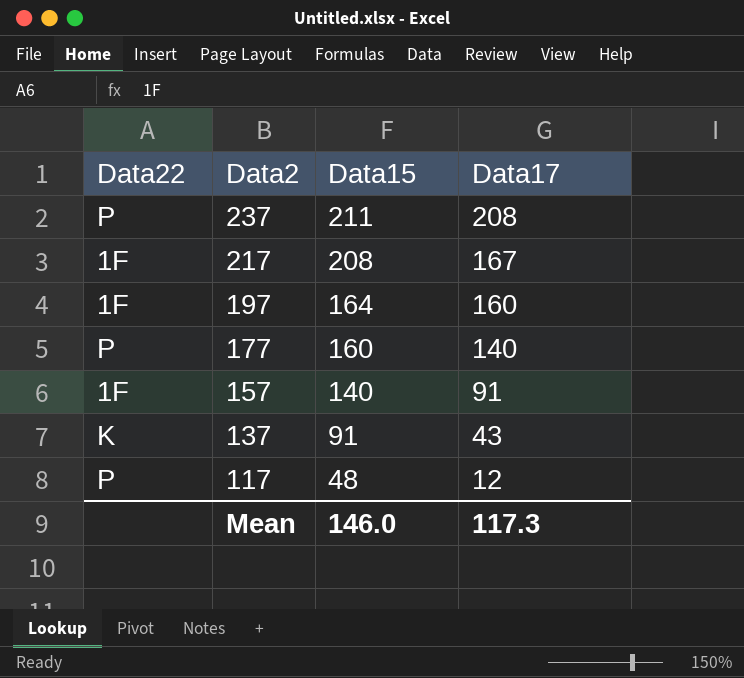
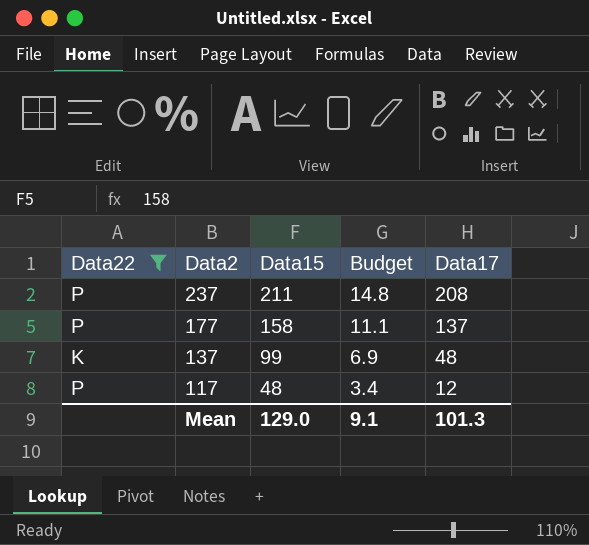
filter: none -> Data22 != 1F
column Budget | formula: none -> [Data15] * 0.07
177 | Data15: 160 -> 158
177 | Data17: 140 -> 137
137 | Data15: 91 -> 99
137 | Data17: 43 -> 48
Mean | Data15: 146.0 -> 129.0
Mean | Data17: 117.3 -> 101.3

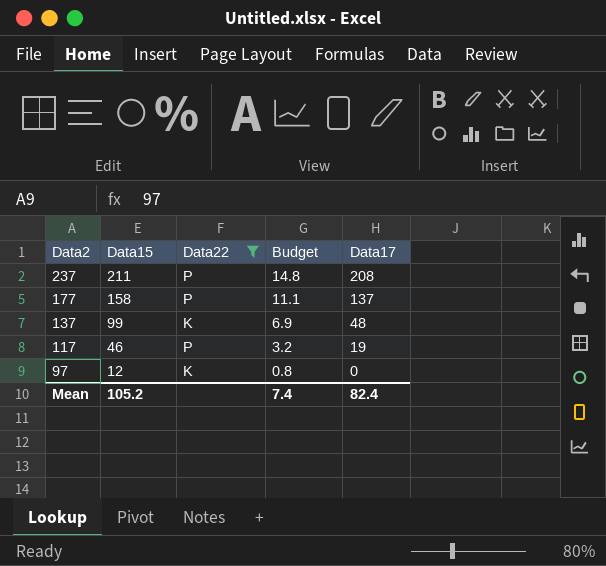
column Data22 | position: 1 -> 3
117 | Data15: 48 -> 46
117 | Budget: 3.4 -> 3.2
117 | Data17: 12 -> 19
row 97: none -> 12 | K | 0.8 | 0
Mean | Data15: 129.0 -> 105.2
Mean | Budget: 9.1 -> 7.4
Mean | Data17: 101.3 -> 82.4

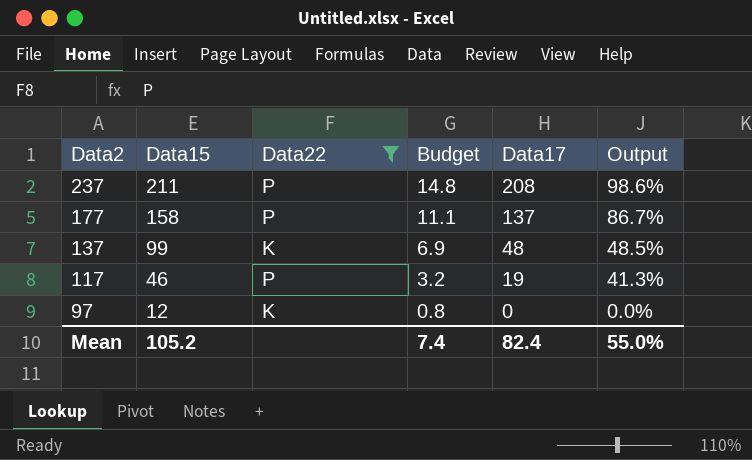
column Output | formula: none -> [Data17] / [Data15]

